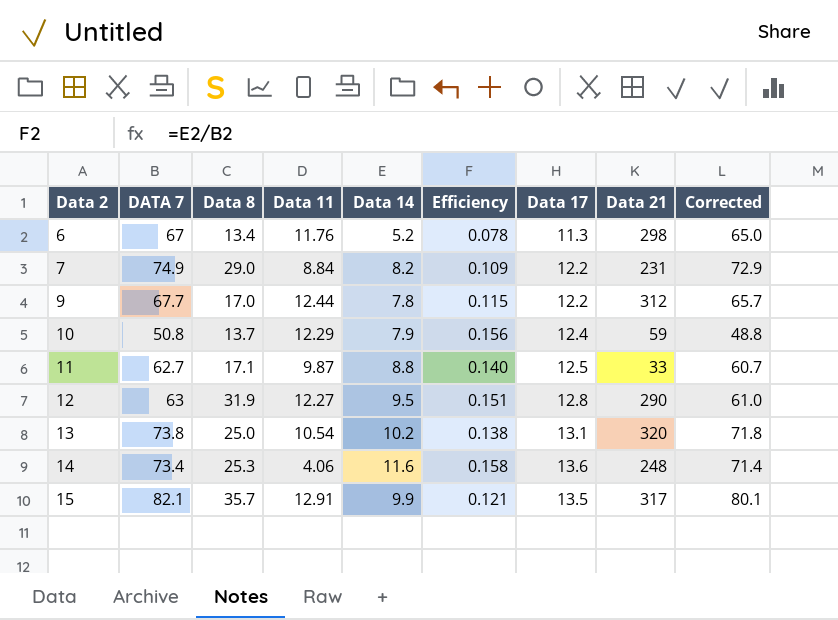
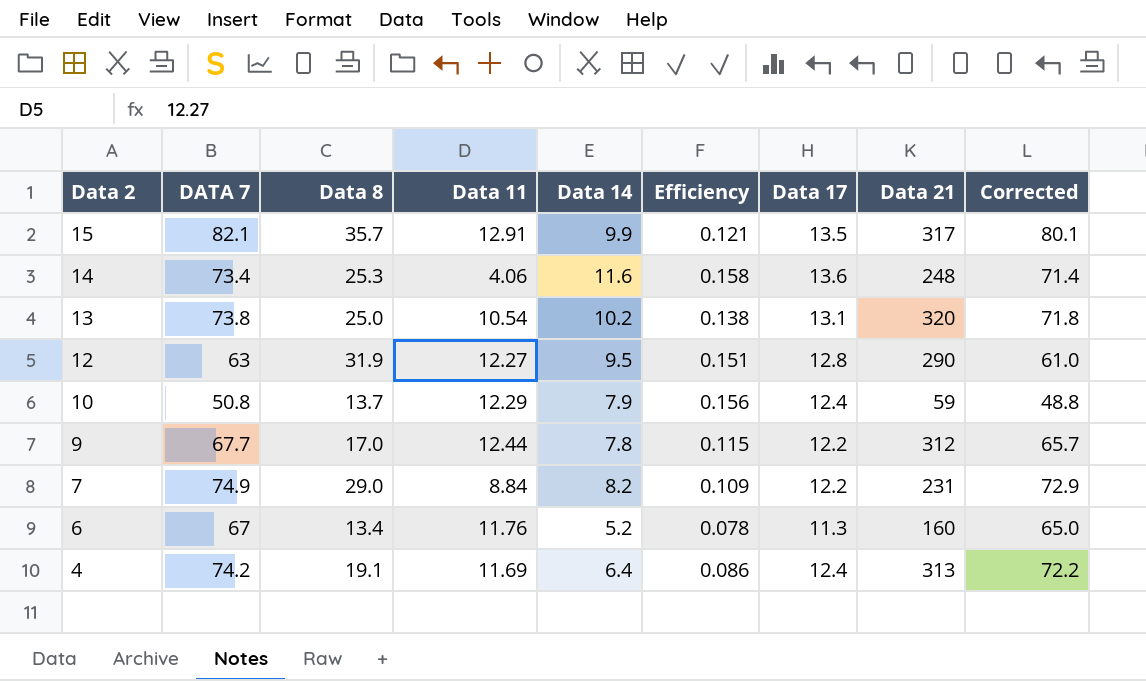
row order: Data 2 ascending -> Data 2 descending
row 11: 62.7 | 17.1 | 9.87 | 8.8 | 0.140 | 12.5 | 33 | 60.7 -> none
6 | Data 21: 298 -> 160
row 4: none -> 74.2 | 19.1 | 11.69 | 6.4 | 0.086 | 12.4 | 313 | 72.2

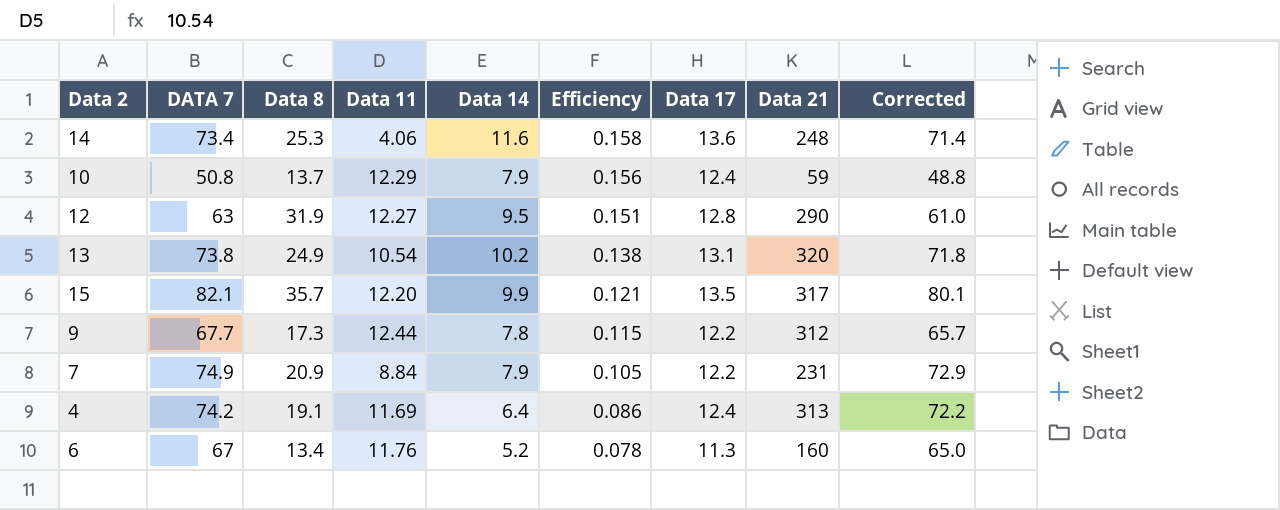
row order: Data 2 descending -> Efficiency descending
13 | Data 8: 25.0 -> 24.9
15 | Data 11: 12.91 -> 12.20
9 | Data 8: 17.0 -> 17.3
7 | Data 8: 29.0 -> 20.9
7 | Data 14: 8.2 -> 7.9
7 | Efficiency: 0.109 -> 0.105

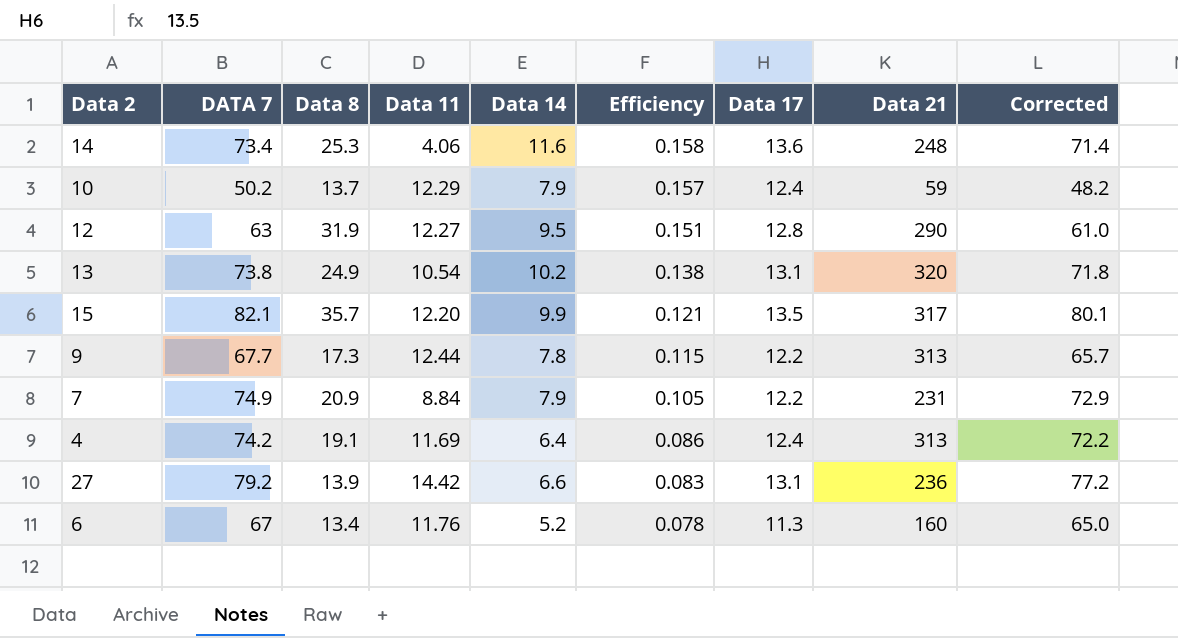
10 | DATA 7: 50.8 -> 50.2
10 | Efficiency: 0.156 -> 0.157
10 | Corrected: 48.8 -> 48.2
9 | Data 21: 312 -> 313
row 27: none -> 79.2 | 13.9 | 14.42 | 6.6 | 0.083 | 13.1 | 236 | 77.2

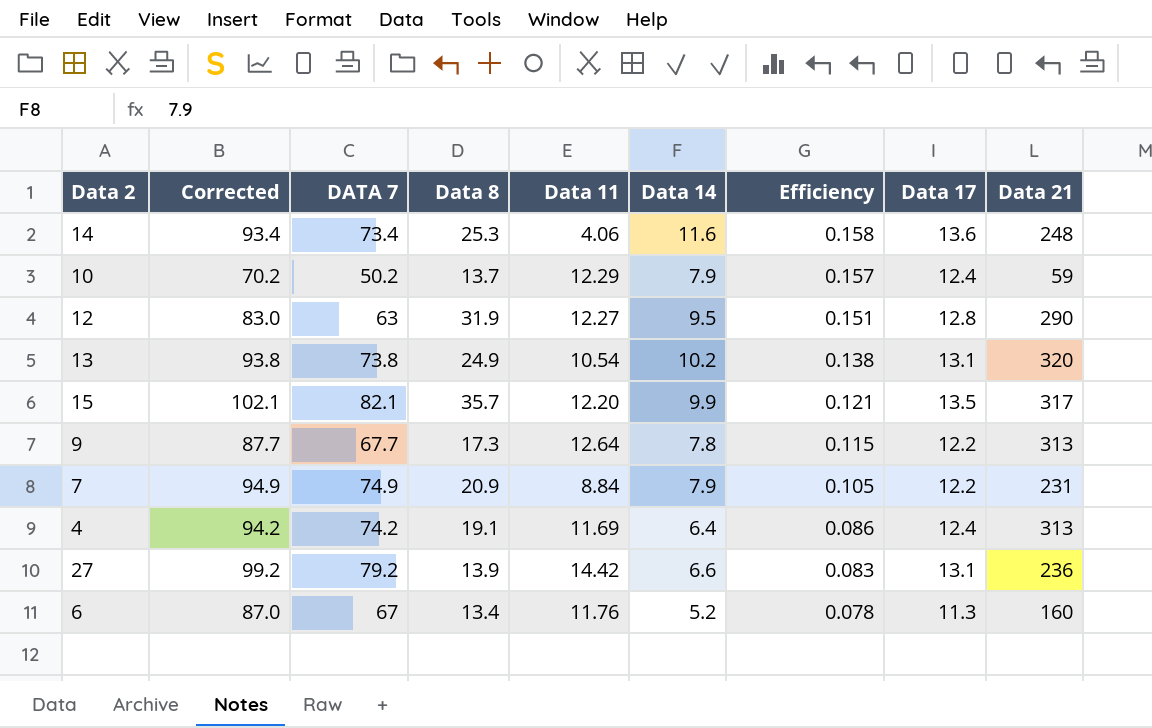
column Corrected | formula: [DATA 7] - 2 -> [DATA 7] + 20
column Corrected | position: 9 -> 2
9 | Data 11: 12.44 -> 12.64

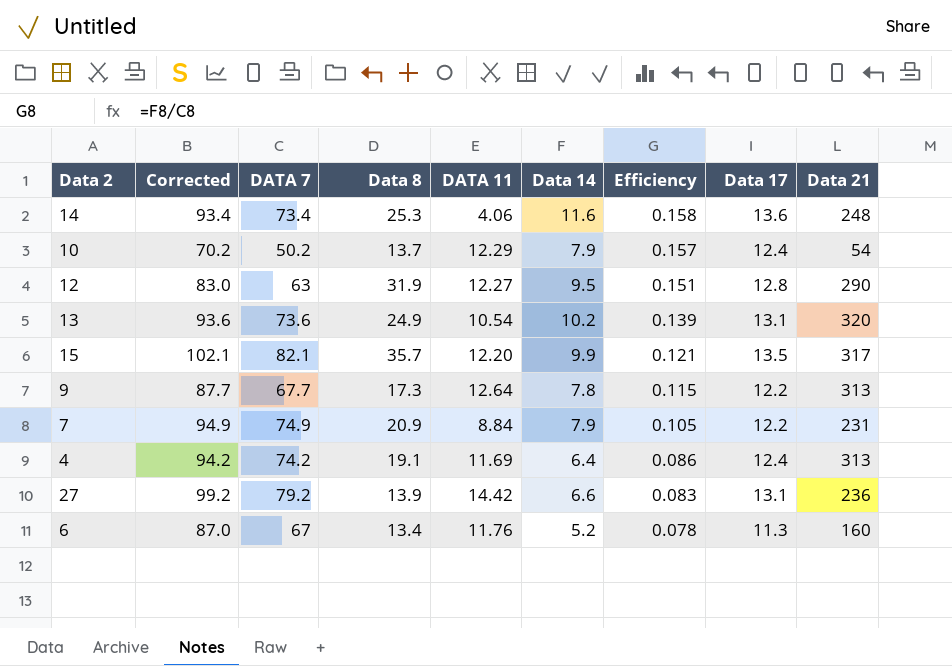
column name: Data 11 -> DATA 11
10 | Data 21: 59 -> 54
13 | Corrected: 93.8 -> 93.6
13 | DATA 7: 73.8 -> 73.6
13 | Efficiency: 0.138 -> 0.139

